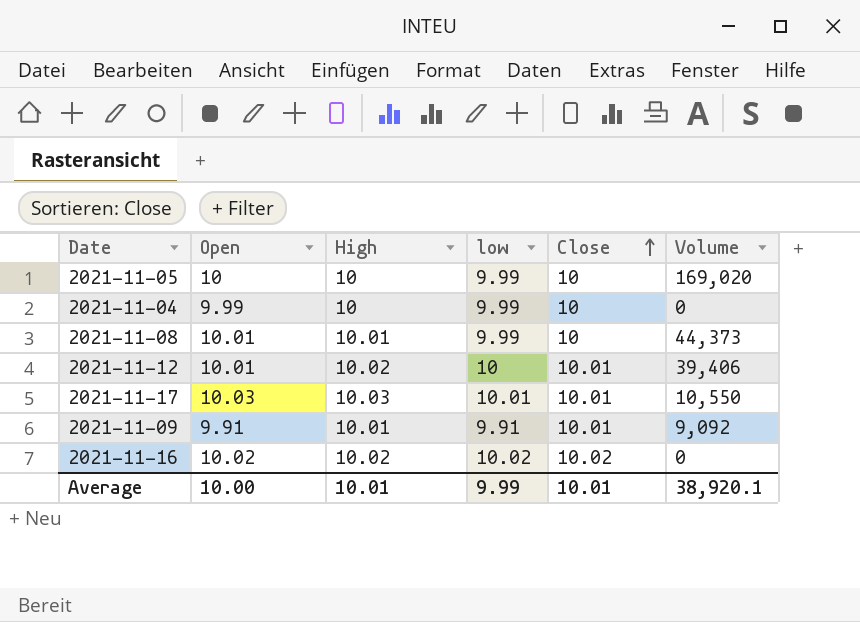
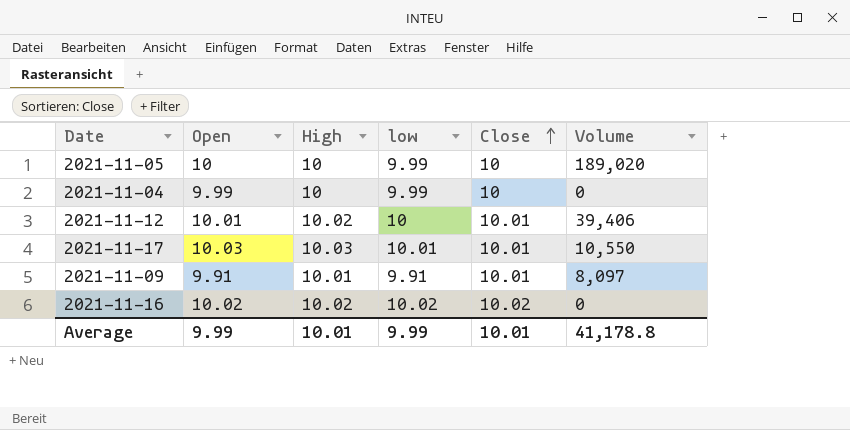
row 2021-11-08: 10.01 | 10.01 | 9.99 | 10 | 44,373 -> none
2021-11-05 | Volume: 169,020 -> 189,020
2021-11-09 | Volume: 9,092 -> 8,097
Average | Open: 10.00 -> 9.99
Average | Volume: 38,920.1 -> 41,178.8

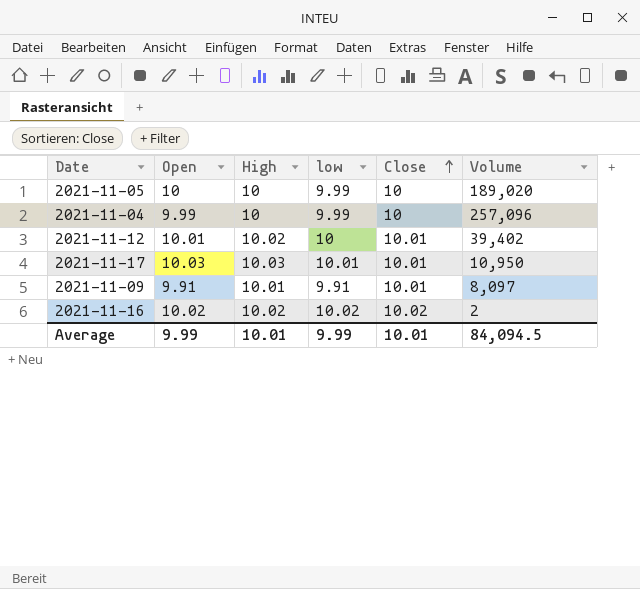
2021-11-04 | Volume: 0 -> 257,096
2021-11-12 | Volume: 39,406 -> 39,402
2021-11-17 | Volume: 10,550 -> 10,950
2021-11-16 | Volume: 0 -> 2
Average | Volume: 41,178.8 -> 84,094.5

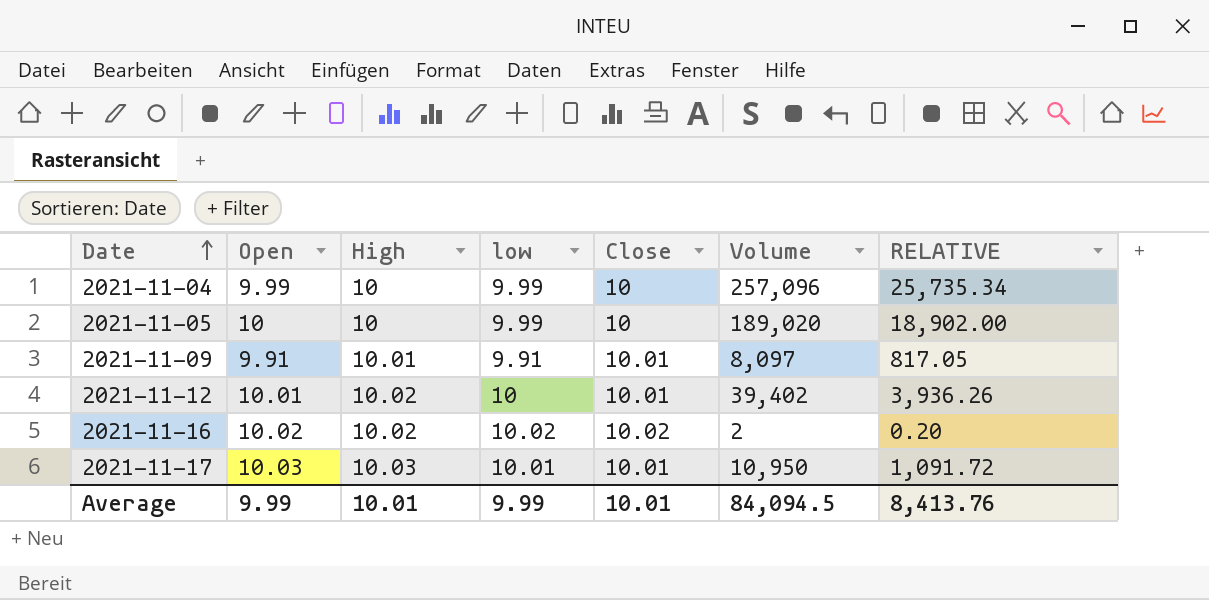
row order: Close ascending -> Date ascending
column RELATIVE | formula: none -> [Volume] / [Open]

